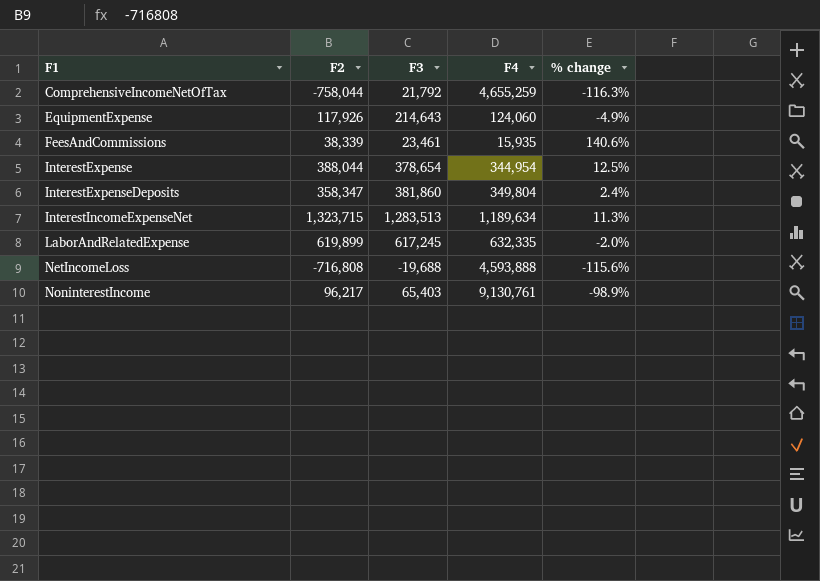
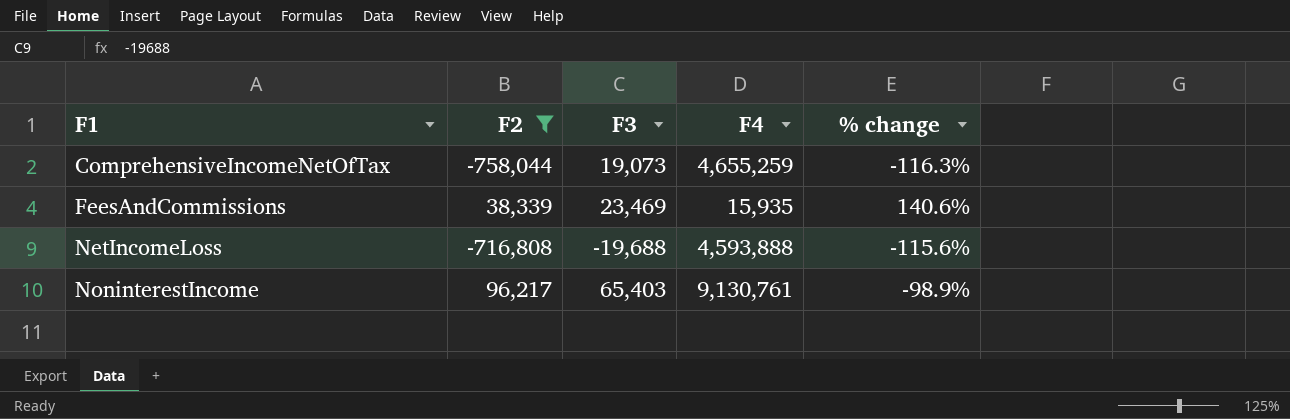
filter: none -> F2 <= 96,217
ComprehensiveIncomeNetOfTax | F3: 21,792 -> 19,073
FeesAndCommissions | F3: 23,461 -> 23,469

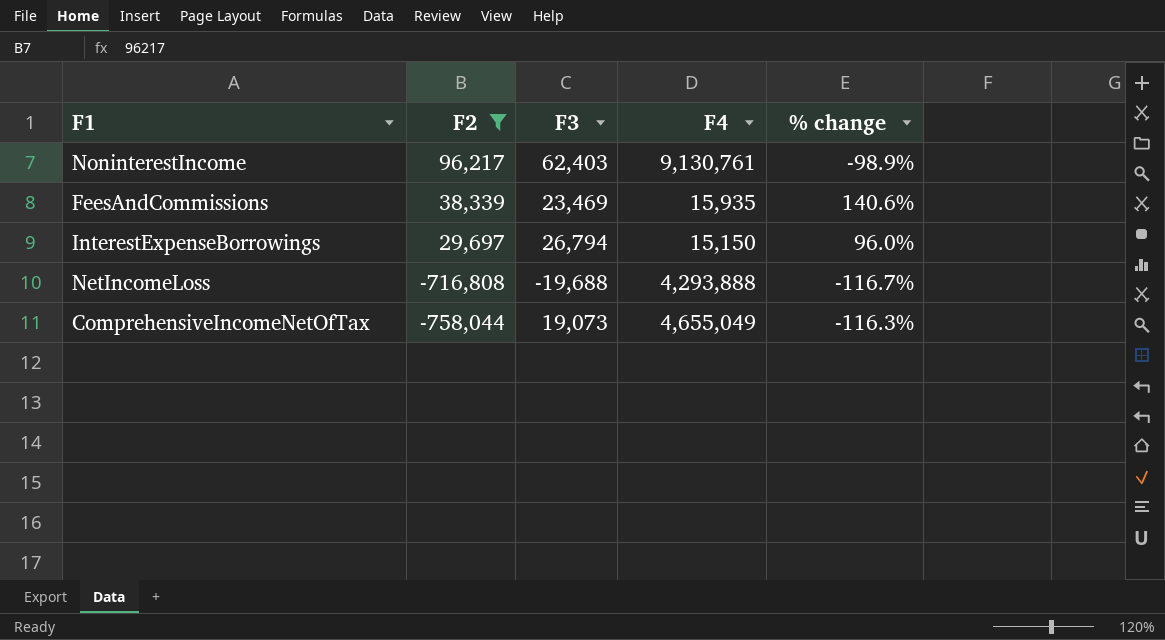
row order: F1 ascending -> F2 descending
NoninterestIncome | F3: 65,403 -> 62,403
row InterestExpenseBorrowings: none -> 29,697 | 26,794 | 15,150 | 96.0%
NetIncomeLoss | F4: 4,593,888 -> 4,293,888
NetIncomeLoss | % change: -115.6% -> -116.7%
ComprehensiveIncomeNetOfTax | F4: 4,655,259 -> 4,655,049

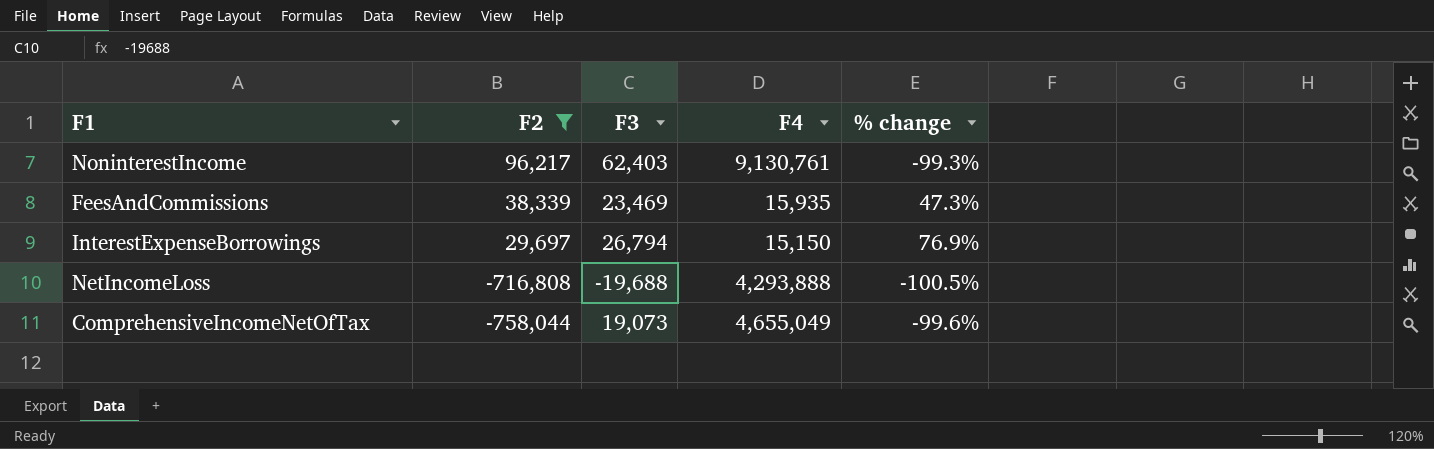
column % change | formula: ([F2] - [F4]) / [F4] -> ([F3] - [F4]) / [F4]

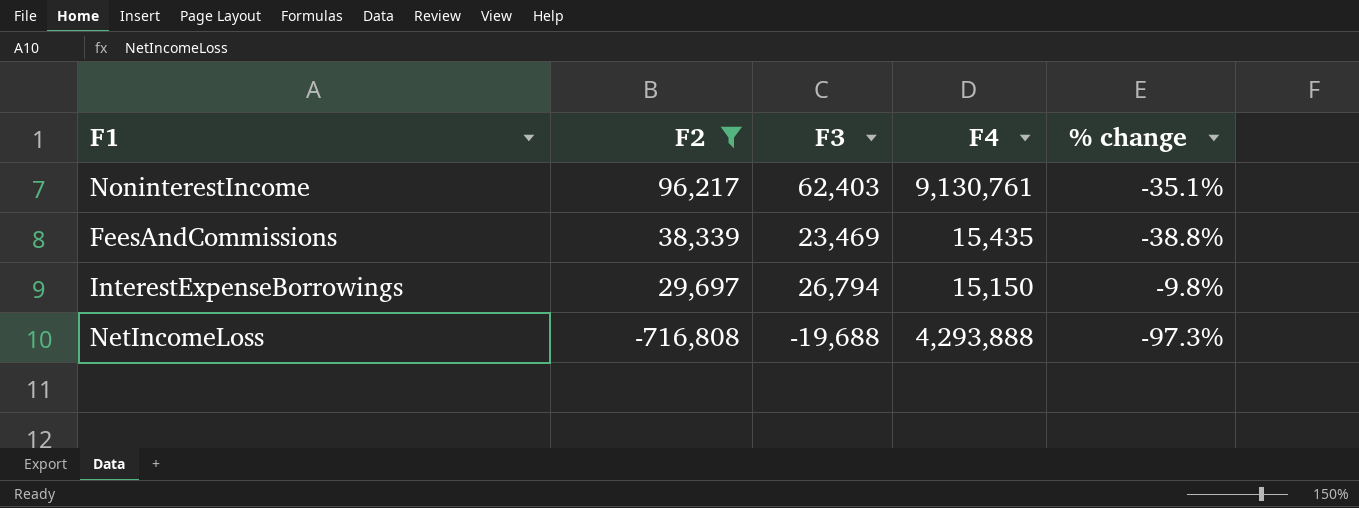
column % change | formula: ([F3] - [F4]) / [F4] -> ([F3] - [F2]) / [F2]
row ComprehensiveIncomeNetOfTax: -758,044 | 19,073 | 4,655,049 | -99.6% -> none
FeesAndCommissions | F4: 15,935 -> 15,435

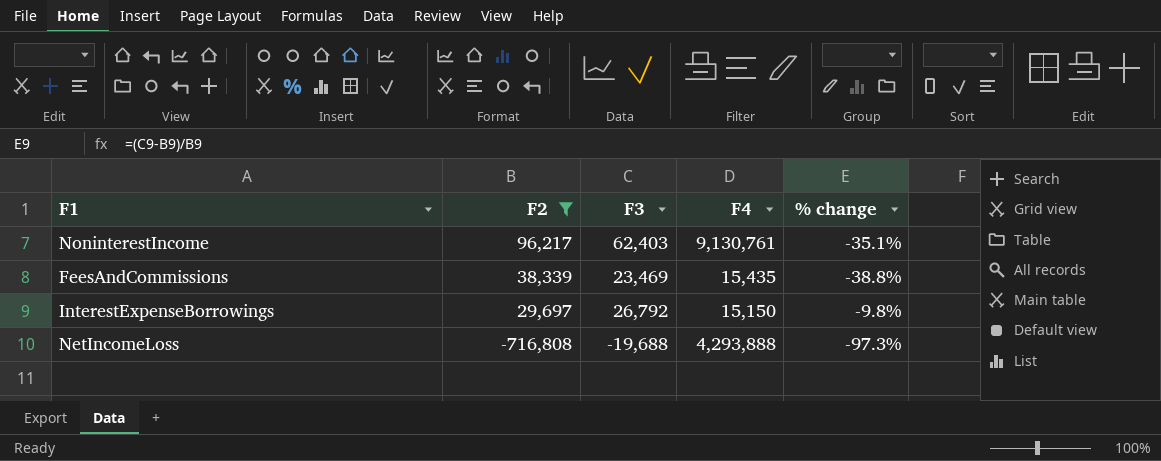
InterestExpenseBorrowings | F3: 26,794 -> 26,792

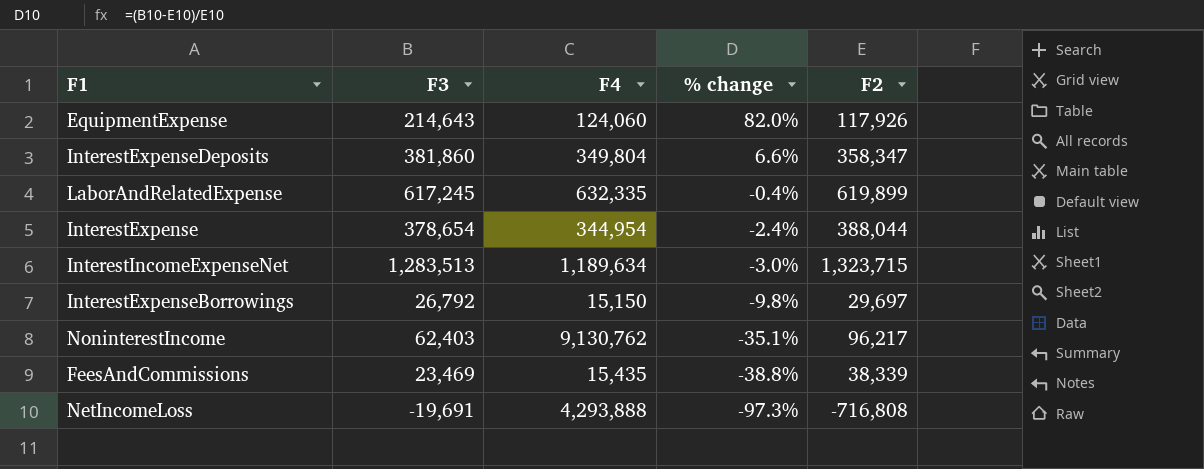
filter: F2 <= 96,217 -> none
row order: F2 descending -> % change descending
column F2 | position: 2 -> 5
NoninterestIncome | F4: 9,130,761 -> 9,130,762
NetIncomeLoss | F3: -19,688 -> -19,691

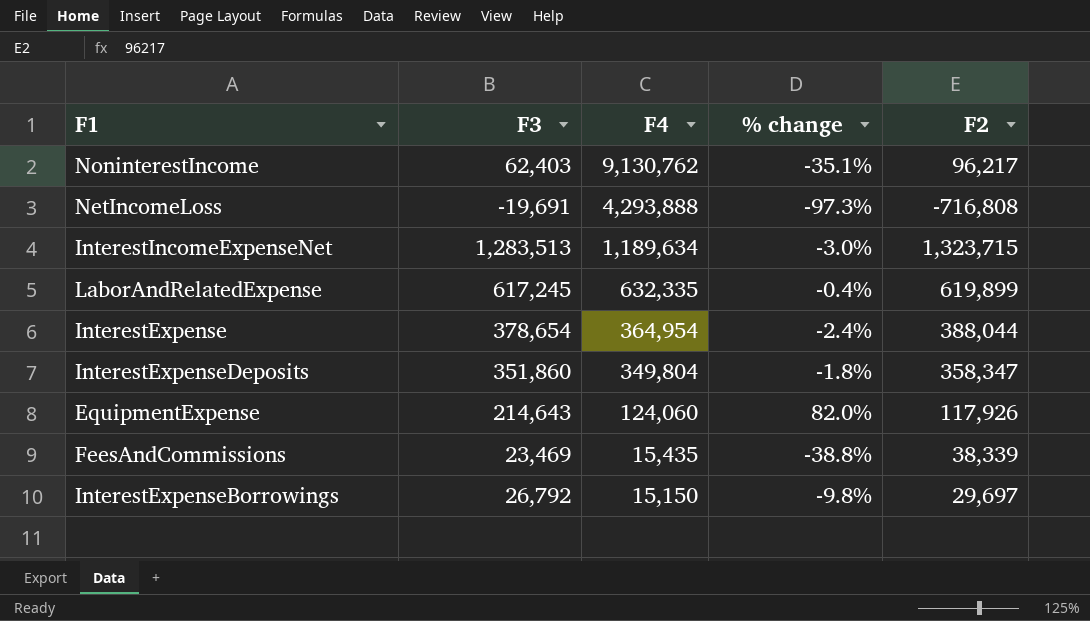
row order: % change descending -> F4 descending
InterestExpense | F4: 344,954 -> 364,954
InterestExpenseDeposits | F3: 381,860 -> 351,860
InterestExpenseDeposits | % change: 6.6% -> -1.8%

